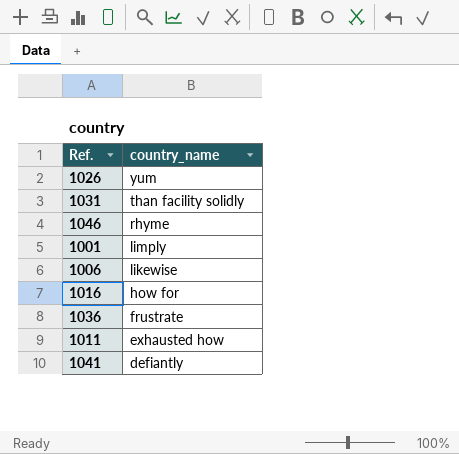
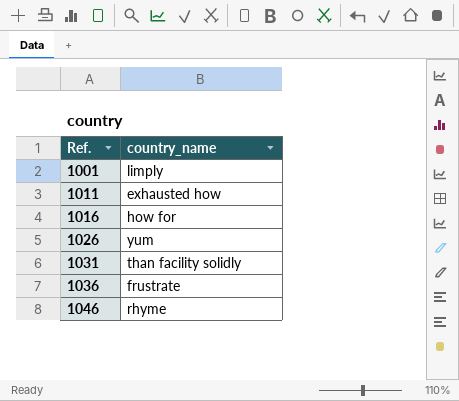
row order: country_name descending -> Ref. ascending
row 1006: likewise -> none
row 1041: defiantly -> none

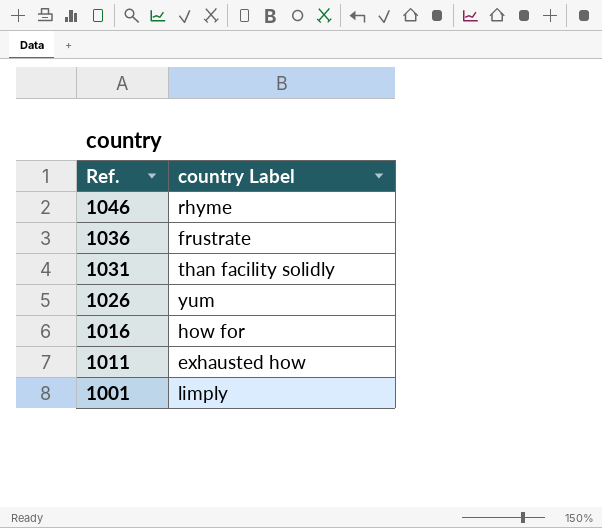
row order: Ref. ascending -> Ref. descending
column name: country_name -> country Label

